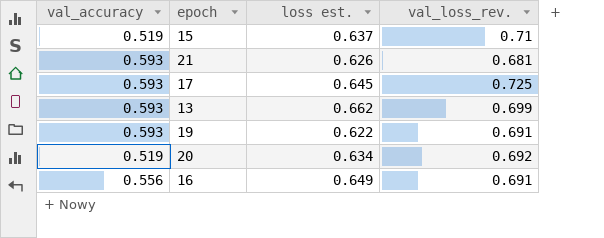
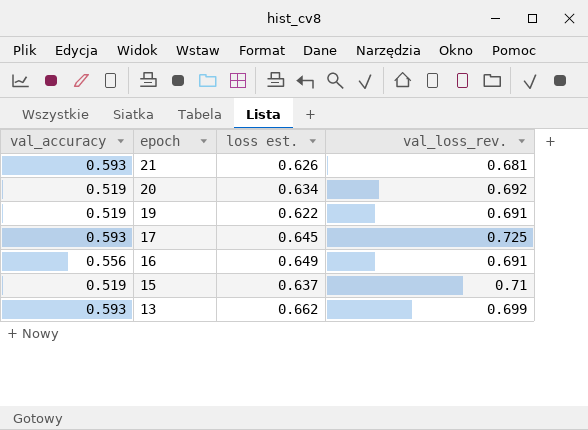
row order: none -> epoch descending
19 | val_accuracy: 0.593 -> 0.519

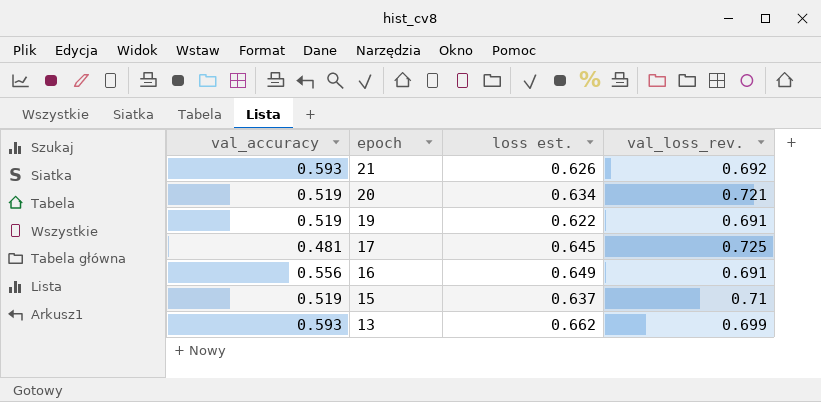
21 | val_loss_rev.: 0.681 -> 0.692
20 | val_loss_rev.: 0.692 -> 0.721
17 | val_accuracy: 0.593 -> 0.481

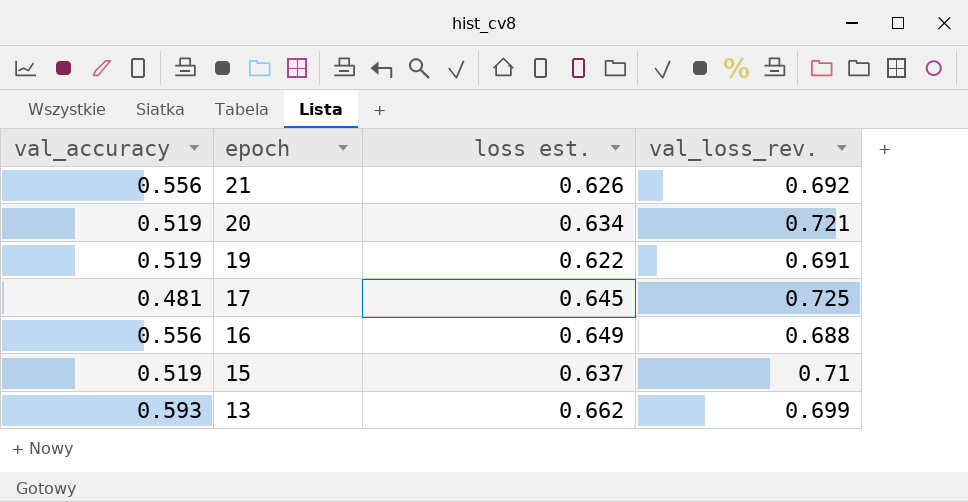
21 | val_accuracy: 0.593 -> 0.556
16 | val_loss_rev.: 0.691 -> 0.688

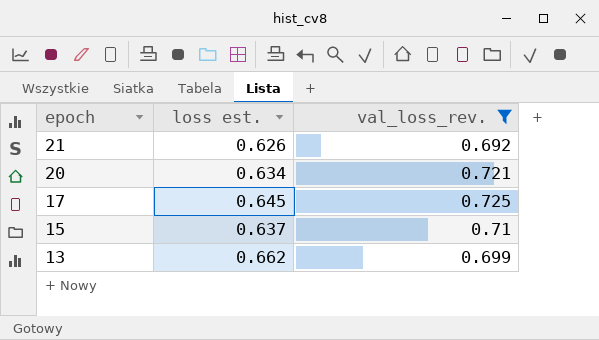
filter: none -> val_loss_rev. >= 0.692
column val_accuracy | position: 1 -> none

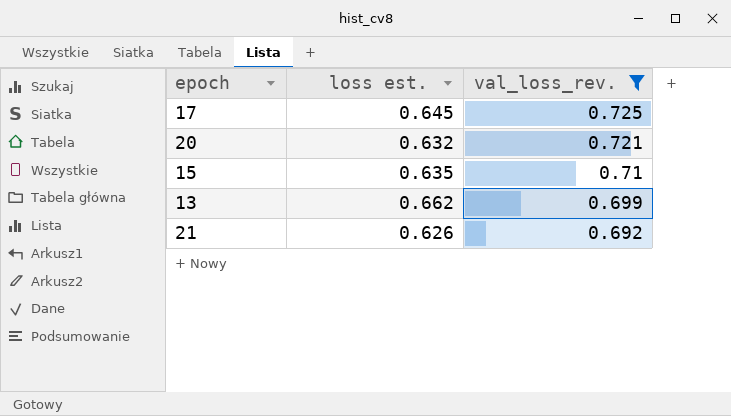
row order: epoch descending -> val_loss_rev. descending
20 | loss est.: 0.634 -> 0.632
15 | loss est.: 0.637 -> 0.635

